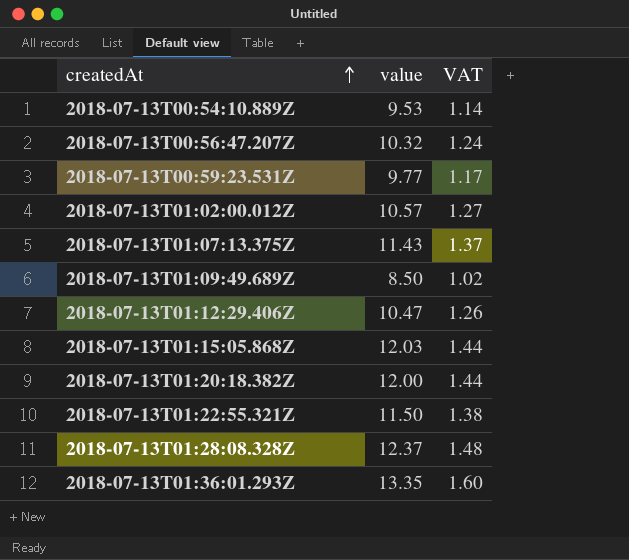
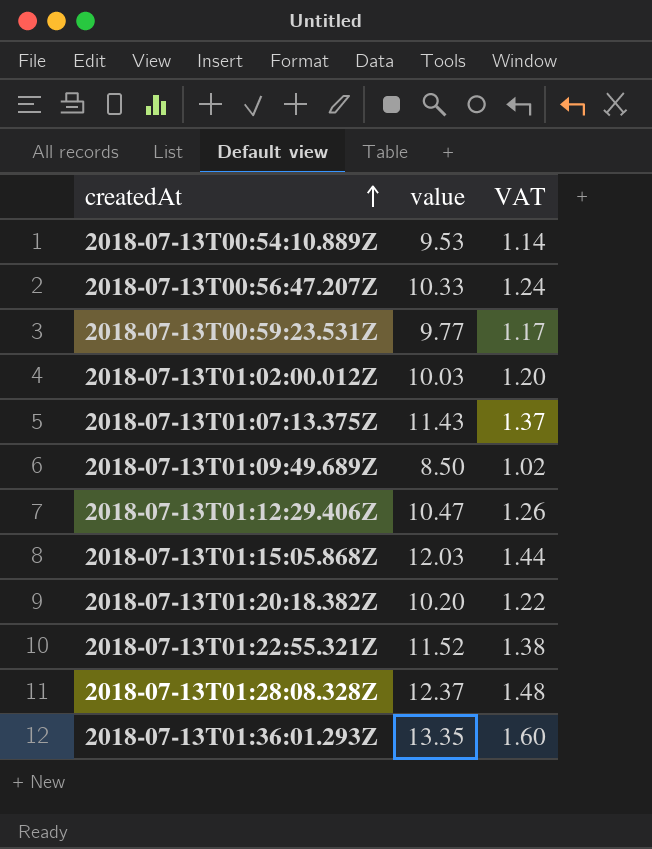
2018-07-13T00:56:47.207Z | value: 10.32 -> 10.33
2018-07-13T01:02:00.012Z | value: 10.57 -> 10.03
2018-07-13T01:02:00.012Z | VAT: 1.27 -> 1.20
2018-07-13T01:20:18.382Z | value: 12.00 -> 10.20
2018-07-13T01:20:18.382Z | VAT: 1.44 -> 1.22
2018-07-13T01:22:55.321Z | value: 11.50 -> 11.52

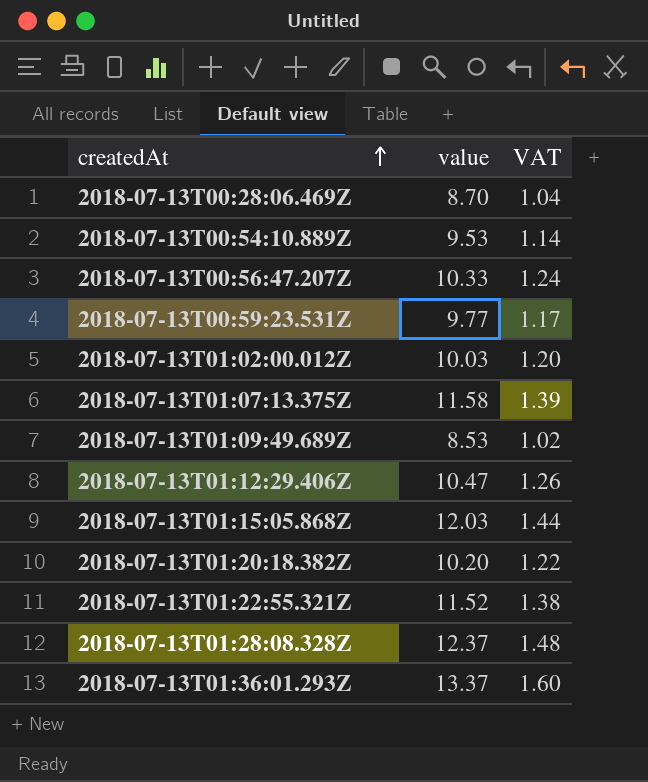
row 2018-07-13T00:28:06.469Z: none -> 8.70 | 1.04
2018-07-13T01:07:13.375Z | value: 11.43 -> 11.58
2018-07-13T01:07:13.375Z | VAT: 1.37 -> 1.39
2018-07-13T01:09:49.689Z | value: 8.50 -> 8.53
2018-07-13T01:36:01.293Z | value: 13.35 -> 13.37

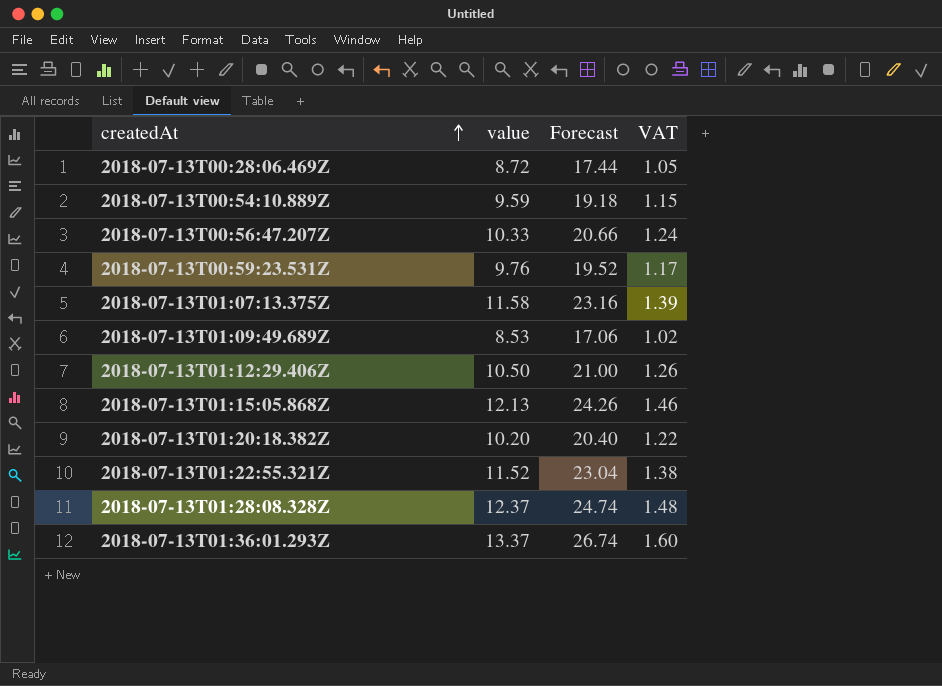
column Forecast | formula: none -> [value] * 2
row 2018-07-13T01:02:00.012Z: 10.03 | 1.20 -> none
2018-07-13T00:28:06.469Z | value: 8.70 -> 8.72
2018-07-13T00:28:06.469Z | VAT: 1.04 -> 1.05
2018-07-13T00:54:10.889Z | value: 9.53 -> 9.59
2018-07-13T00:54:10.889Z | VAT: 1.14 -> 1.15
2018-07-13T00:59:23.531Z | value: 9.77 -> 9.76
2018-07-13T01:12:29.406Z | value: 10.47 -> 10.50
2018-07-13T01:15:05.868Z | value: 12.03 -> 12.13
2018-07-13T01:15:05.868Z | VAT: 1.44 -> 1.46

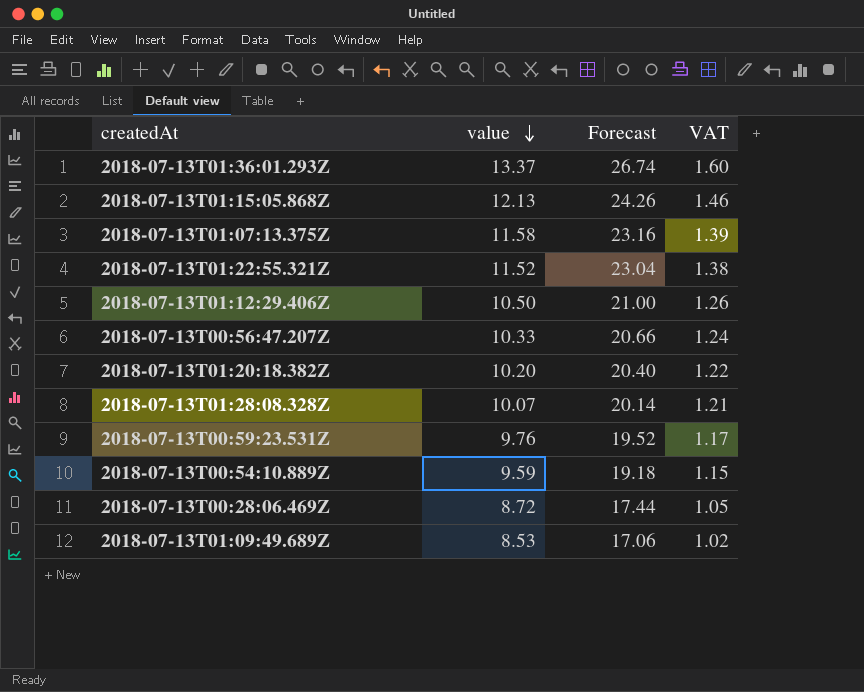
row order: createdAt ascending -> value descending
2018-07-13T01:28:08.328Z | value: 12.37 -> 10.07
2018-07-13T01:28:08.328Z | Forecast: 24.74 -> 20.14
2018-07-13T01:28:08.328Z | VAT: 1.48 -> 1.21

